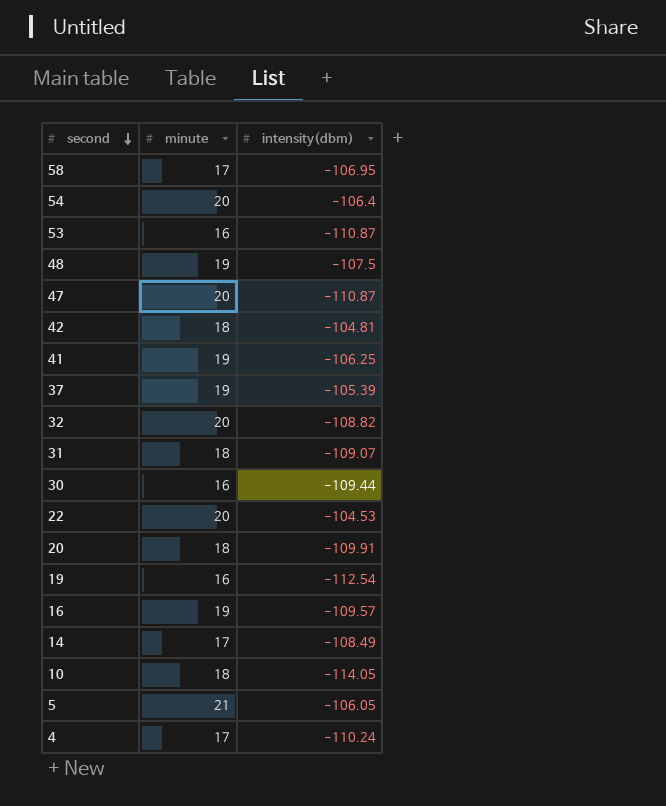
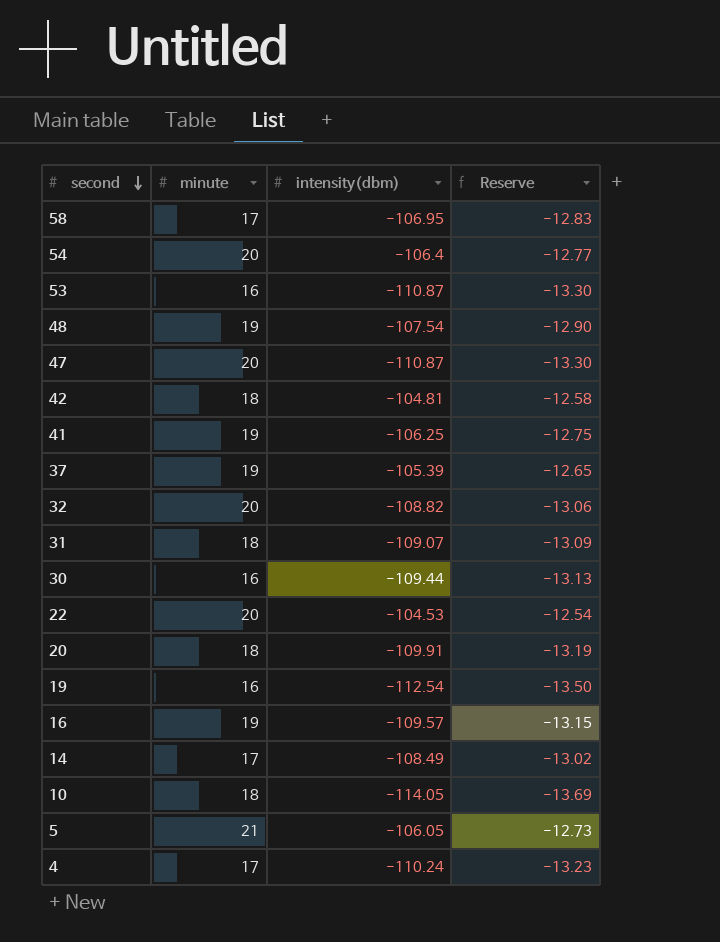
column Reserve | formula: none -> [intensity(dbm)] * 0.12
48 | intensity(dbm): -107.5 -> -107.54

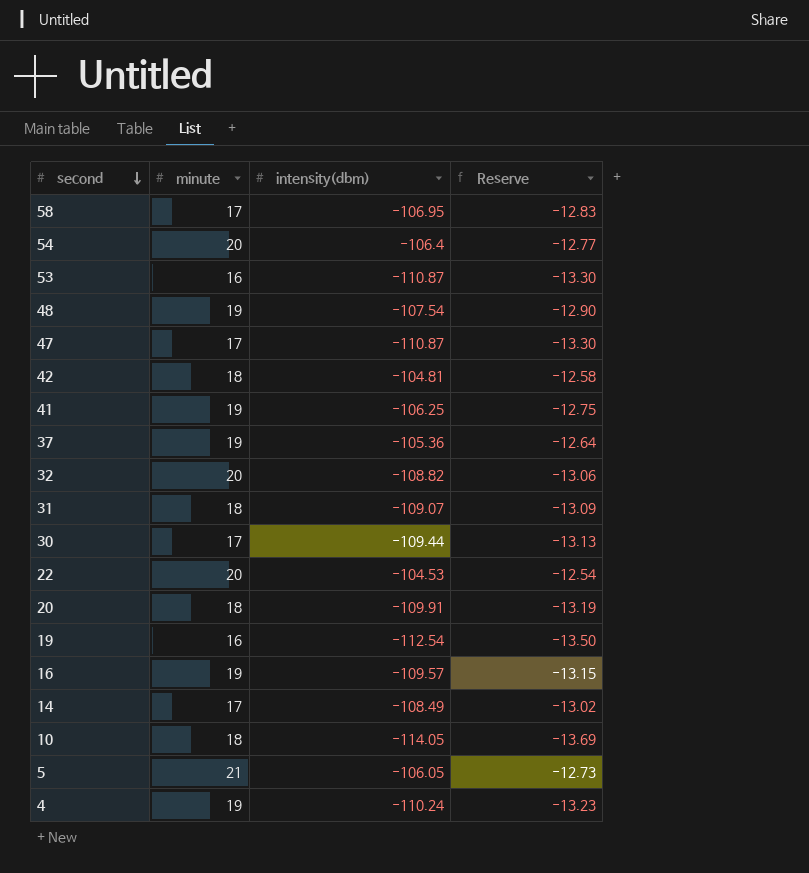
47 | minute: 20 -> 17
37 | intensity(dbm): -105.39 -> -105.36
37 | Reserve: -12.65 -> -12.64
30 | minute: 16 -> 17
4 | minute: 17 -> 19

